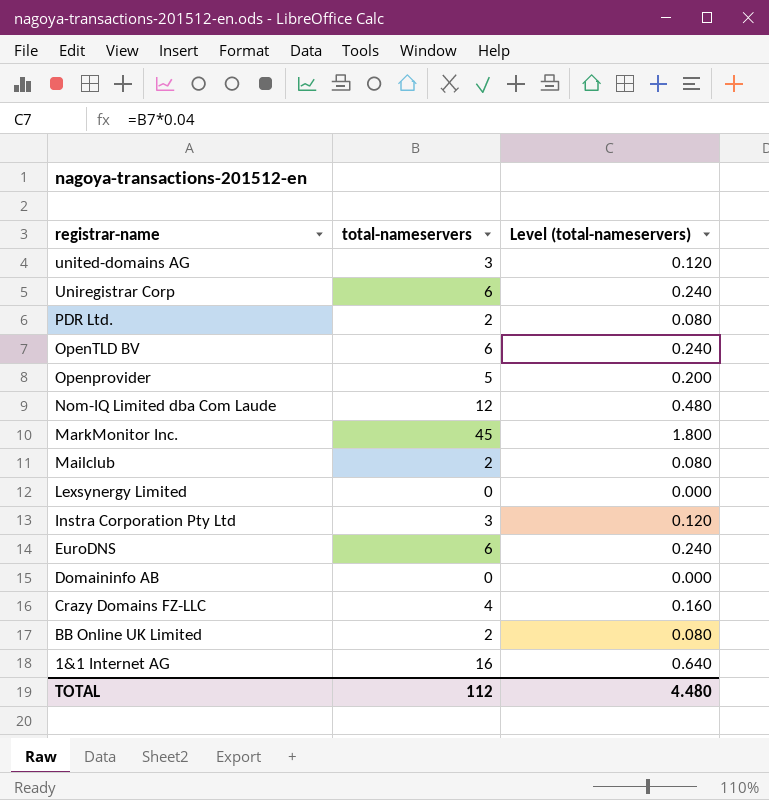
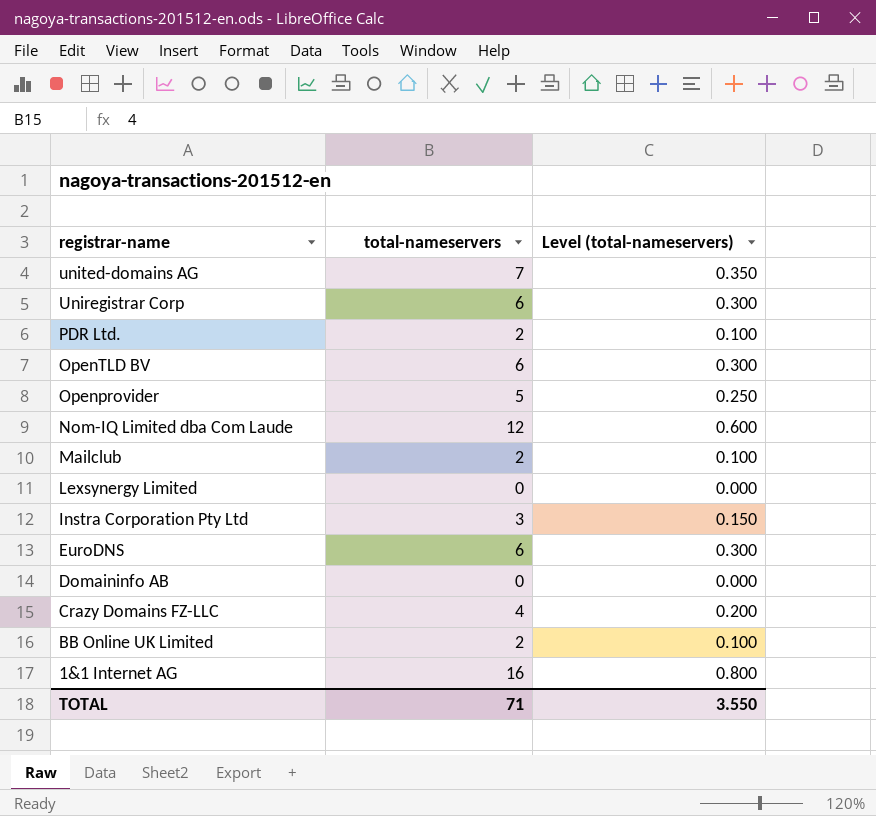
column Level (total-nameservers) | formula: [total-nameservers] * 0.04 -> [total-nameservers] * 0.05
row MarkMonitor Inc.: 45 | 1.800 -> none
united-domains AG | total-nameservers: 3 -> 7
TOTAL | total-nameservers: 112 -> 71
TOTAL | Level (total-nameservers): 4.480 -> 3.550

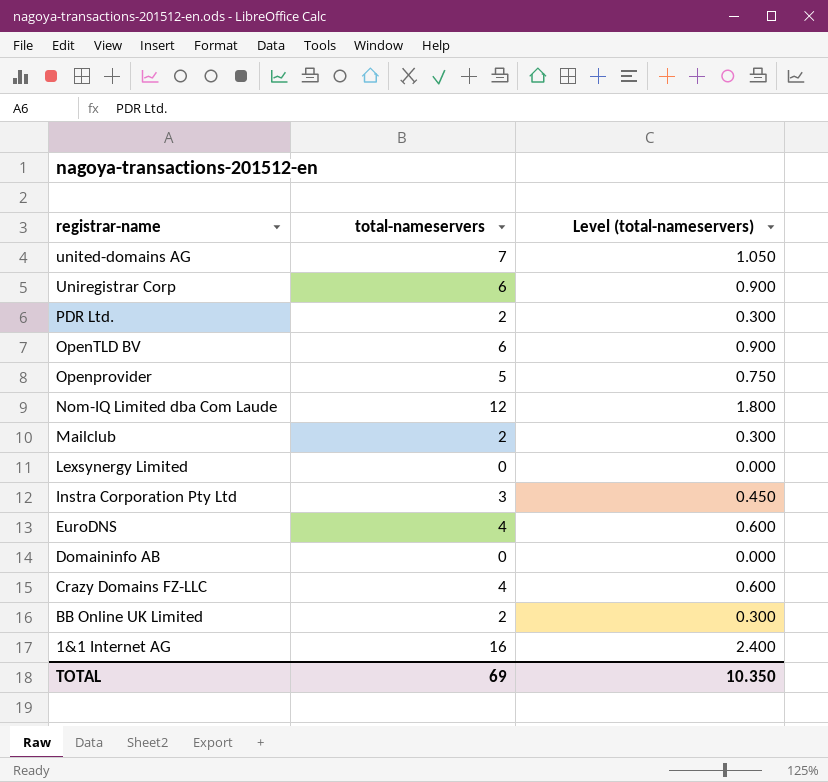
column Level (total-nameservers) | formula: [total-nameservers] * 0.05 -> [total-nameservers] * 0.15
EuroDNS | total-nameservers: 6 -> 4
TOTAL | total-nameservers: 71 -> 69
TOTAL | Level (total-nameservers): 3.550 -> 10.350

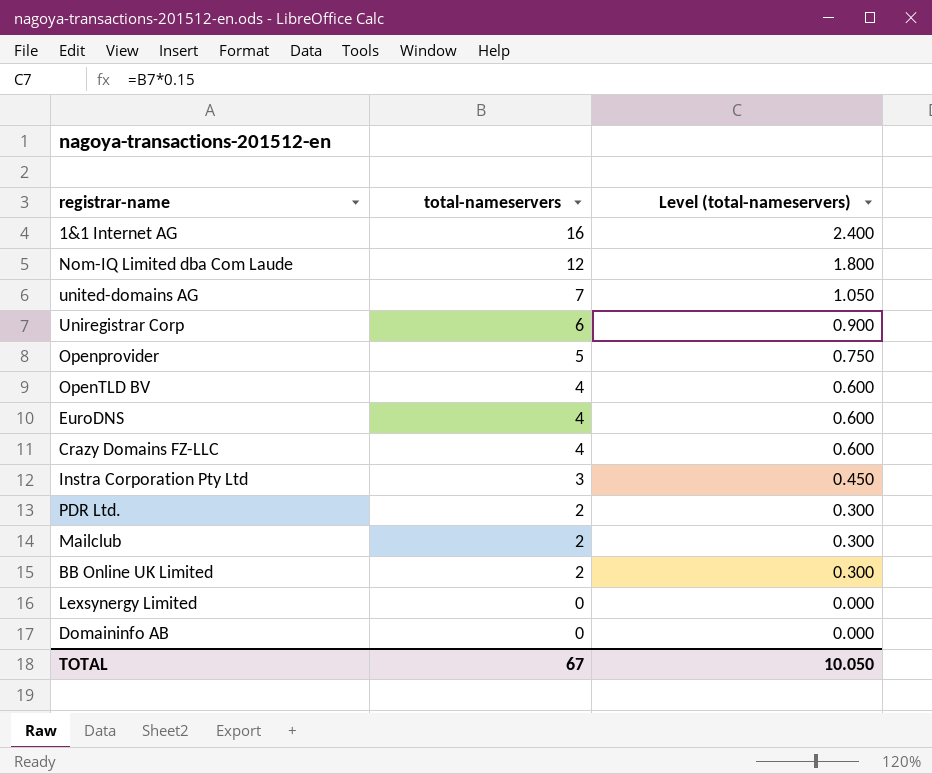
row order: registrar-name descending -> total-nameservers descending
OpenTLD BV | total-nameservers: 6 -> 4
OpenTLD BV | Level (total-nameservers): 0.900 -> 0.600
TOTAL | total-nameservers: 69 -> 67
TOTAL | Level (total-nameservers): 10.350 -> 10.050

